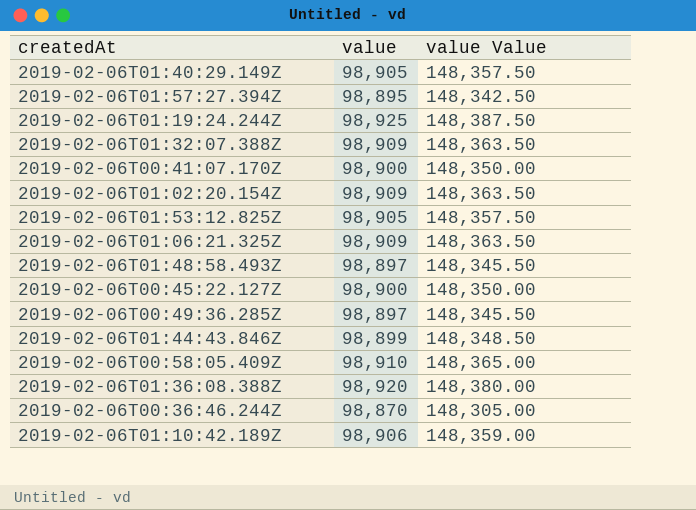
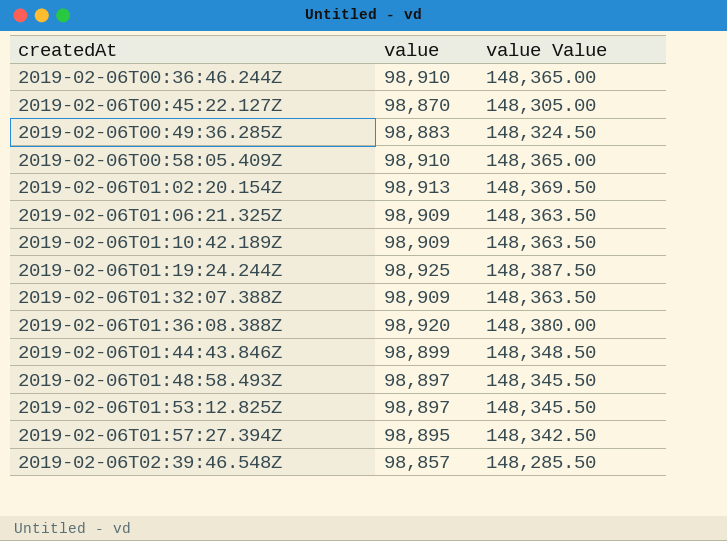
row order: none -> createdAt ascending
row 2019-02-06T01:40:29.149Z: 98,905 | 148,357.50 -> none
row 2019-02-06T00:41:07.170Z: 98,900 | 148,350.00 -> none
2019-02-06T00:36:46.244Z | value: 98,870 -> 98,910
2019-02-06T00:36:46.244Z | value Value: 148,305.00 -> 148,365.00
2019-02-06T00:45:22.127Z | value: 98,900 -> 98,870
2019-02-06T00:45:22.127Z | value Value: 148,350.00 -> 148,305.00
2019-02-06T00:49:36.285Z | value: 98,897 -> 98,883
2019-02-06T00:49:36.285Z | value Value: 148,345.50 -> 148,324.50
2019-02-06T01:02:20.154Z | value: 98,909 -> 98,913
2019-02-06T01:02:20.154Z | value Value: 148,363.50 -> 148,369.50
2019-02-06T01:10:42.189Z | value: 98,906 -> 98,909
2019-02-06T01:10:42.189Z | value Value: 148,359.00 -> 148,363.50
2019-02-06T01:53:12.825Z | value: 98,905 -> 98,897
2019-02-06T01:53:12.825Z | value Value: 148,357.50 -> 148,345.50
row 2019-02-06T02:39:46.548Z: none -> 98,857 | 148,285.50

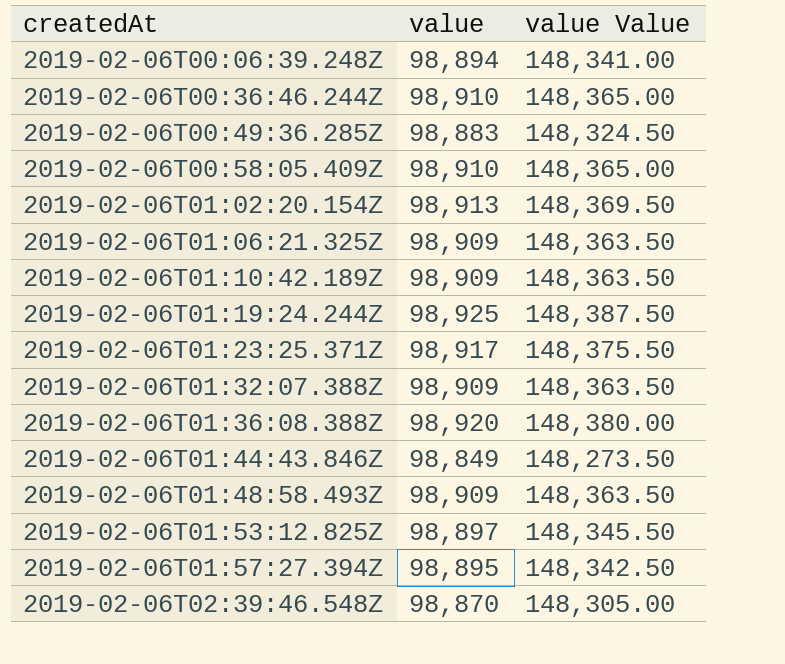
row 2019-02-06T00:45:22.127Z: 98,870 | 148,305.00 -> none
row 2019-02-06T00:06:39.248Z: none -> 98,894 | 148,341.00
row 2019-02-06T01:23:25.371Z: none -> 98,917 | 148,375.50
2019-02-06T01:44:43.846Z | value: 98,899 -> 98,849
2019-02-06T01:44:43.846Z | value Value: 148,348.50 -> 148,273.50
2019-02-06T01:48:58.493Z | value: 98,897 -> 98,909
2019-02-06T01:48:58.493Z | value Value: 148,345.50 -> 148,363.50
2019-02-06T02:39:46.548Z | value: 98,857 -> 98,870
2019-02-06T02:39:46.548Z | value Value: 148,285.50 -> 148,305.00

